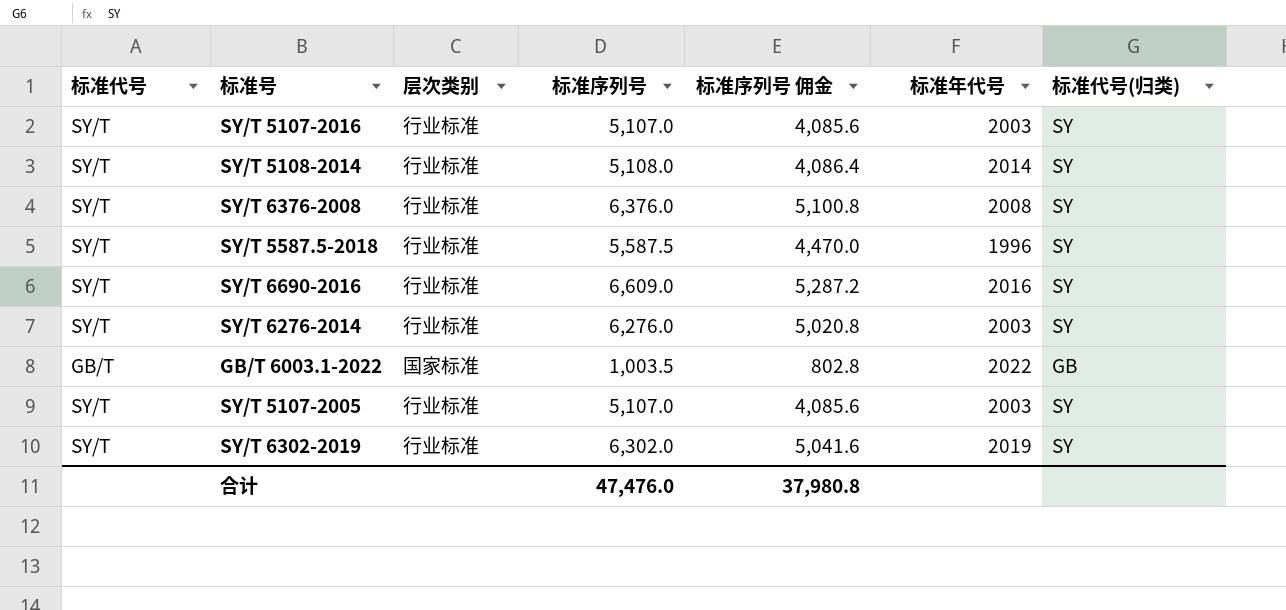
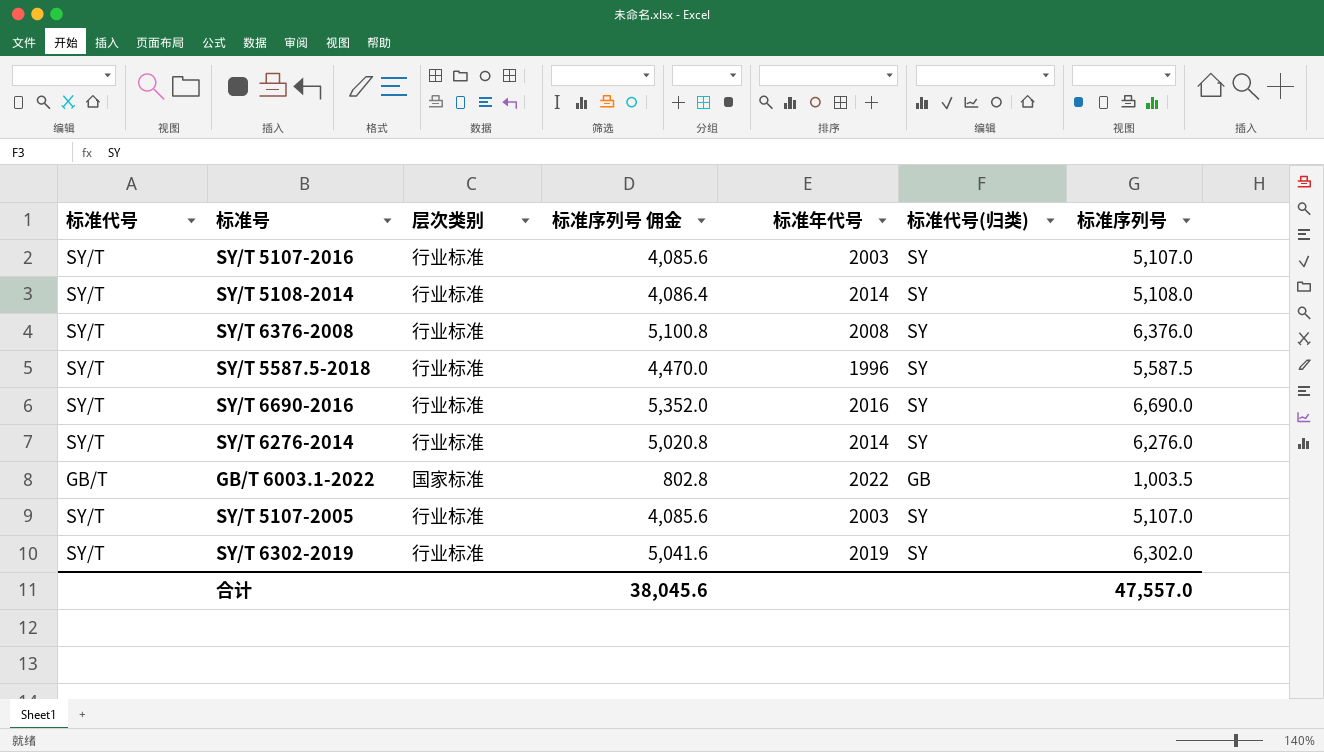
column 标准序列号 | position: 4 -> 7
SY/T 6690-2016 | 标准序列号 佣金: 5,287.2 -> 5,352.0
SY/T 6690-2016 | 标准序列号: 6,609.0 -> 6,690.0
SY/T 6276-2014 | 标准年代号: 2003 -> 2014
合计 | 标准序列号 佣金: 37,980.8 -> 38,045.6
合计 | 标准序列号: 47,476.0 -> 47,557.0

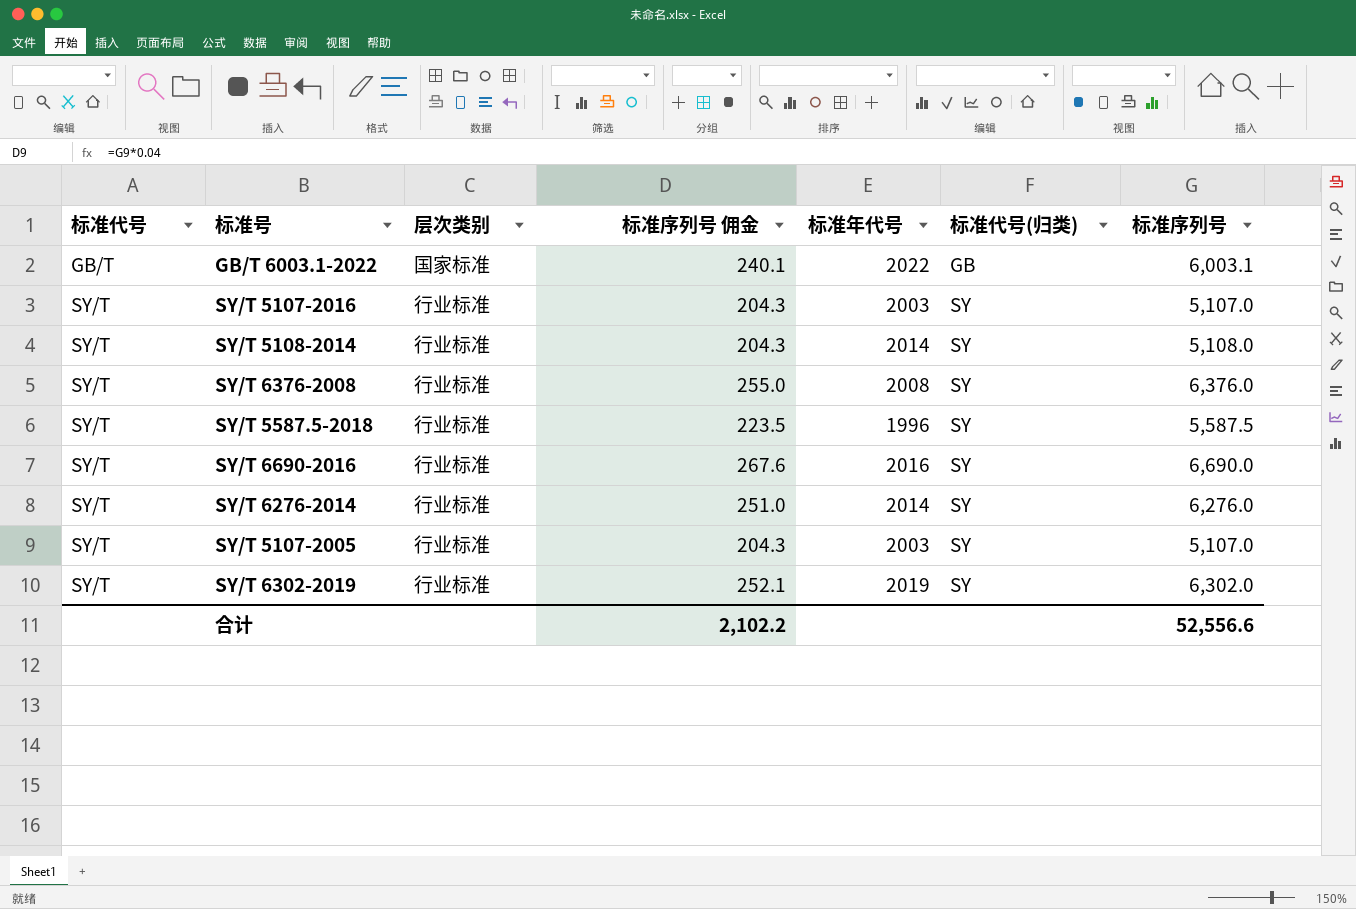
row order: none -> 标准代号 ascending
column 标准序列号 佣金 | formula: [标准序列号] * 0.8 -> [标准序列号] * 0.04
GB/T 6003.1-2022 | 标准序列号: 1,003.5 -> 6,003.1
合计 | 标准序列号 佣金: 38,045.6 -> 2,102.2
合计 | 标准序列号: 47,557.0 -> 52,556.6

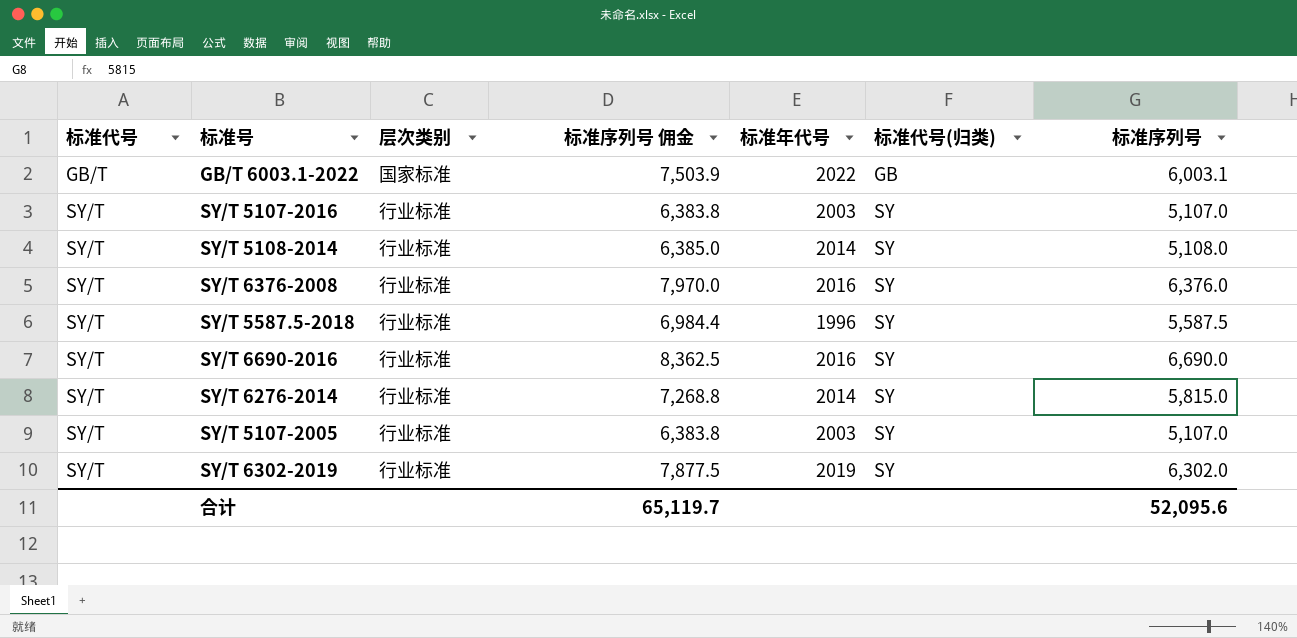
column 标准序列号 佣金 | formula: [标准序列号] * 0.04 -> [标准序列号] * 1.25
SY/T 6376-2008 | 标准年代号: 2008 -> 2016
SY/T 6276-2014 | 标准序列号: 6,276.0 -> 5,815.0
合计 | 标准序列号 佣金: 2,102.2 -> 65,119.7
合计 | 标准序列号: 52,556.6 -> 52,095.6

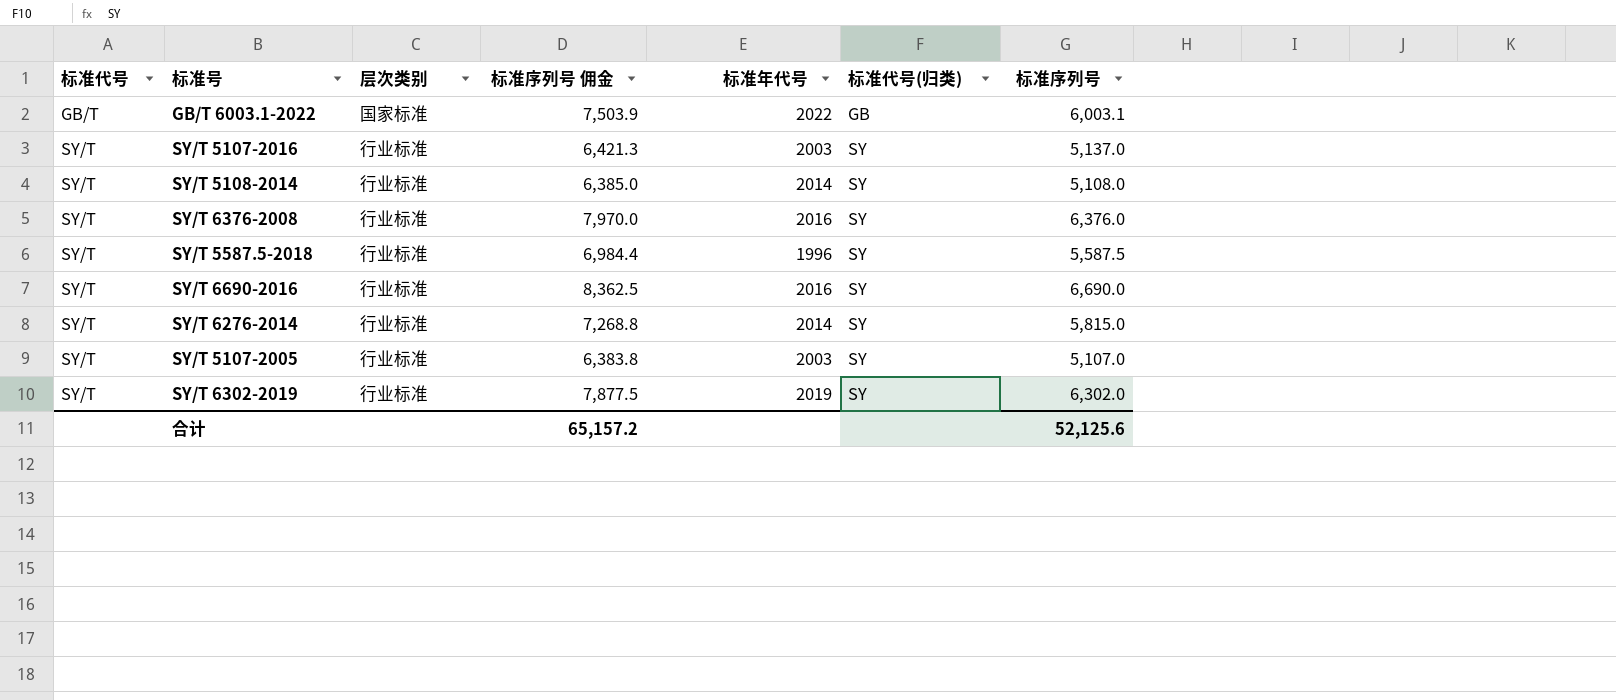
SY/T 5107-2016 | 标准序列号 佣金: 6,383.8 -> 6,421.3
SY/T 5107-2016 | 标准序列号: 5,107.0 -> 5,137.0
合计 | 标准序列号 佣金: 65,119.7 -> 65,157.2
合计 | 标准序列号: 52,095.6 -> 52,125.6

